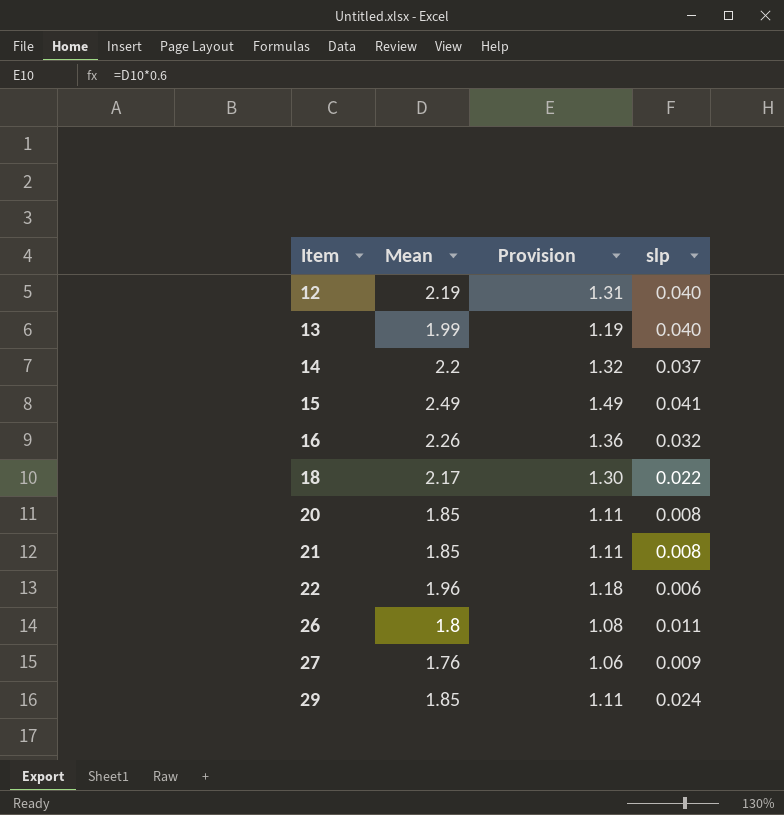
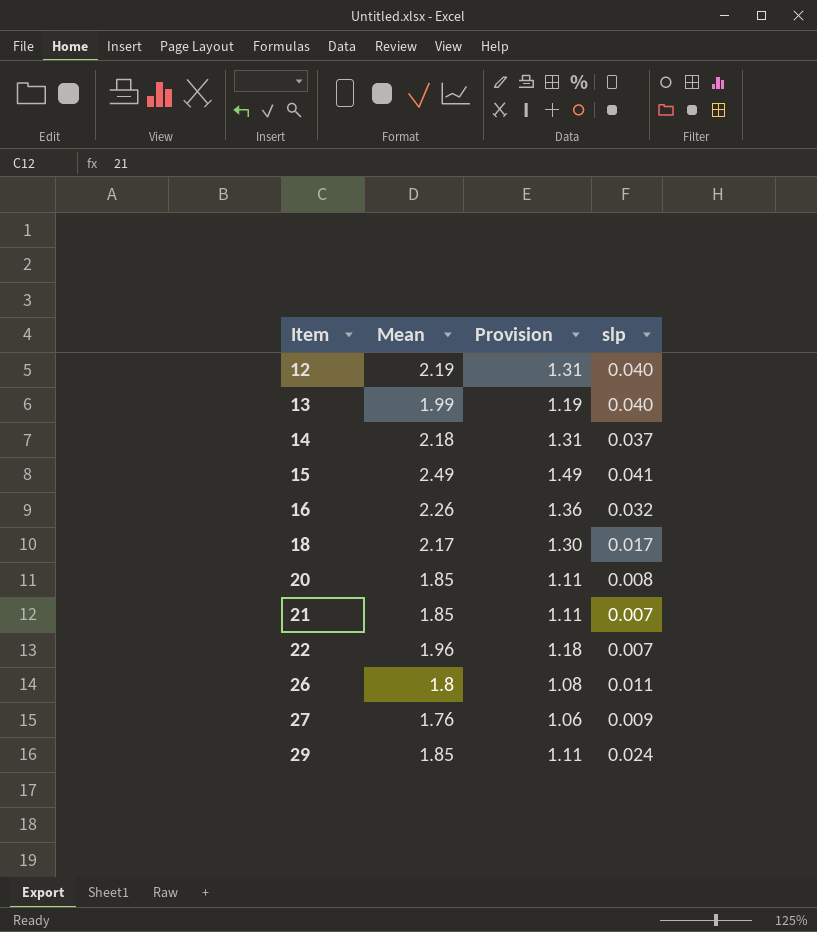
14 | Mean: 2.2 -> 2.18
14 | Provision: 1.32 -> 1.31
18 | slp: 0.022 -> 0.017
21 | slp: 0.008 -> 0.007
22 | slp: 0.006 -> 0.007

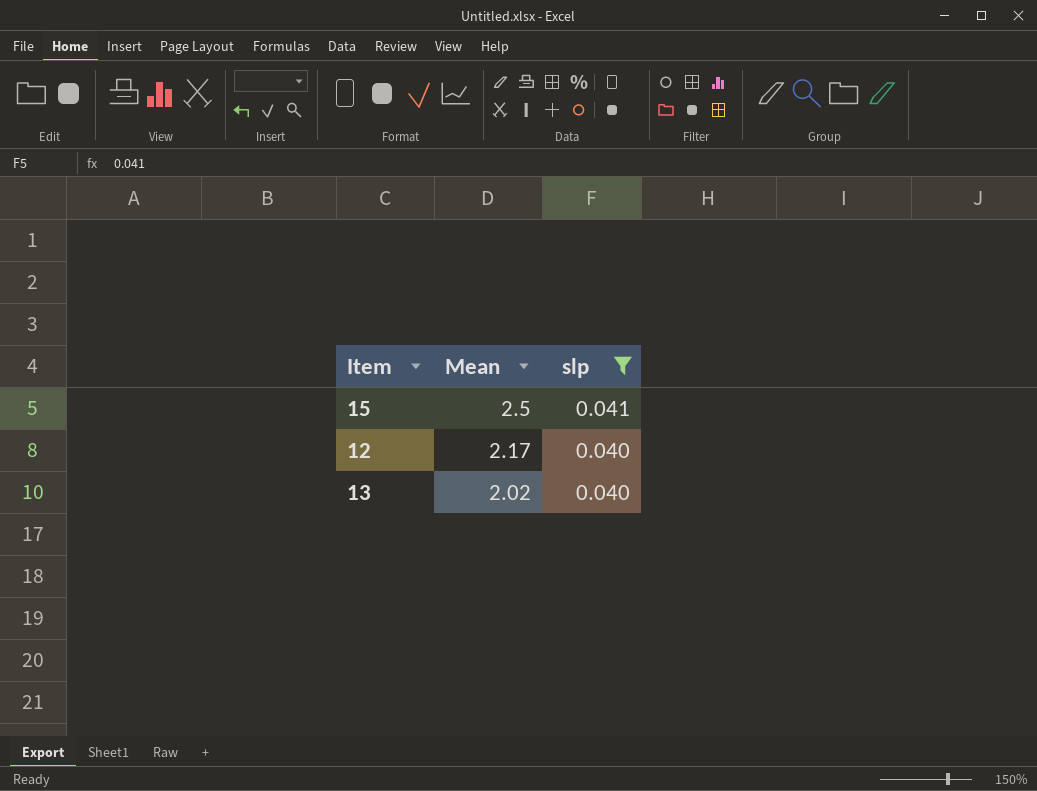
filter: none -> slp >= 0.040
row order: Item ascending -> Mean descending
column Provision | formula: [Mean] * 0.6 -> none
15 | Mean: 2.49 -> 2.5
12 | Mean: 2.19 -> 2.17
13 | Mean: 1.99 -> 2.02

